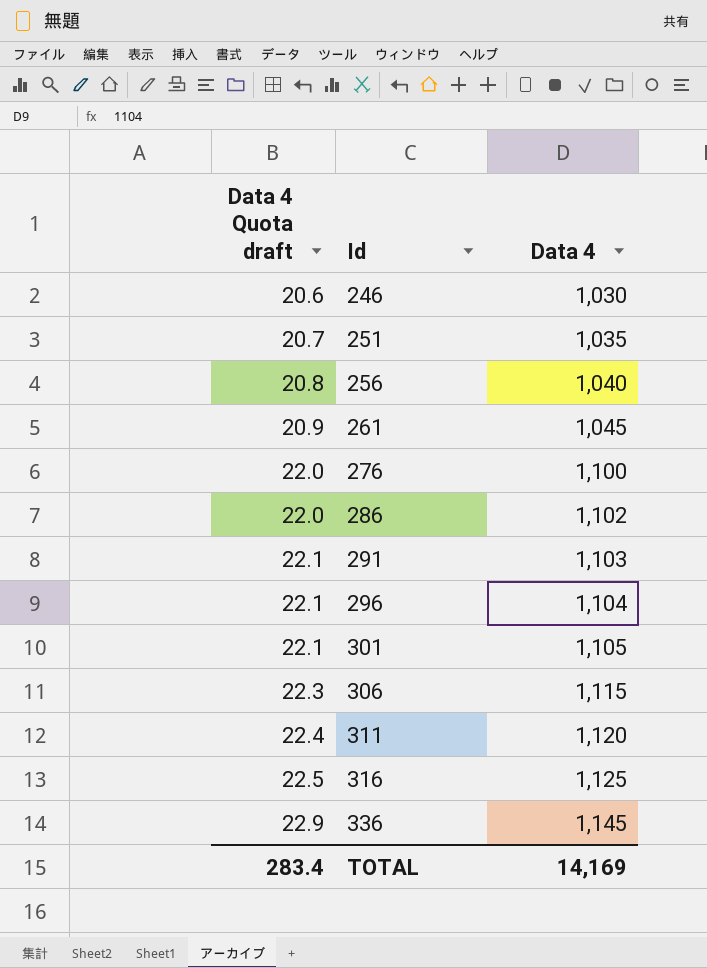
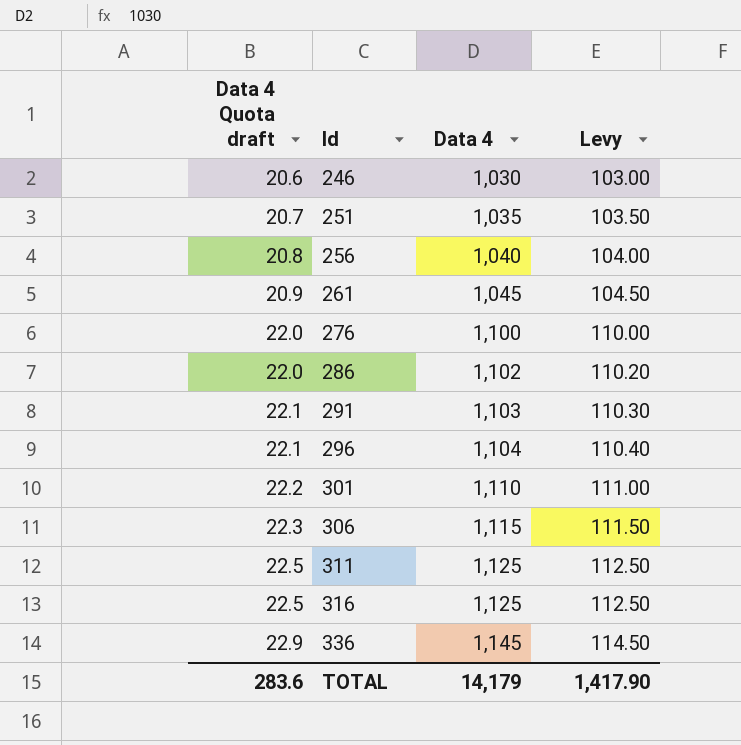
column Levy | formula: none -> [Data 4] * 0.1
301 | Data 4 Quota draft: 22.1 -> 22.2
301 | Data 4: 1,105 -> 1,110
311 | Data 4 Quota draft: 22.4 -> 22.5
311 | Data 4: 1,120 -> 1,125
TOTAL | Data 4 Quota draft: 283.4 -> 283.6
TOTAL | Data 4: 14,169 -> 14,179

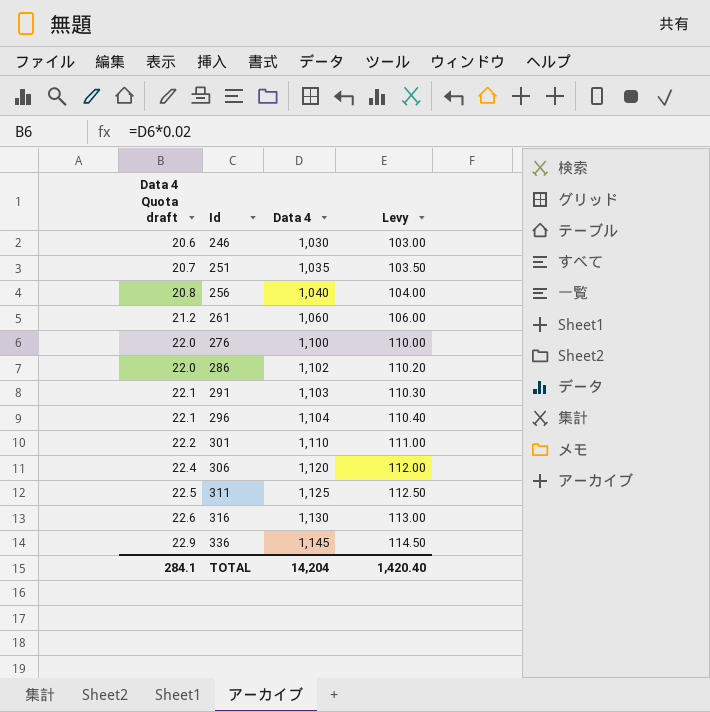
261 | Data 4 Quota draft: 20.9 -> 21.2
261 | Data 4: 1,045 -> 1,060
261 | Levy: 104.50 -> 106.00
306 | Data 4 Quota draft: 22.3 -> 22.4
306 | Data 4: 1,115 -> 1,120
306 | Levy: 111.50 -> 112.00
316 | Data 4 Quota draft: 22.5 -> 22.6
316 | Data 4: 1,125 -> 1,130
316 | Levy: 112.50 -> 113.00
TOTAL | Data 4 Quota draft: 283.6 -> 284.1
TOTAL | Data 4: 14,179 -> 14,204
TOTAL | Levy: 1,417.90 -> 1,420.40

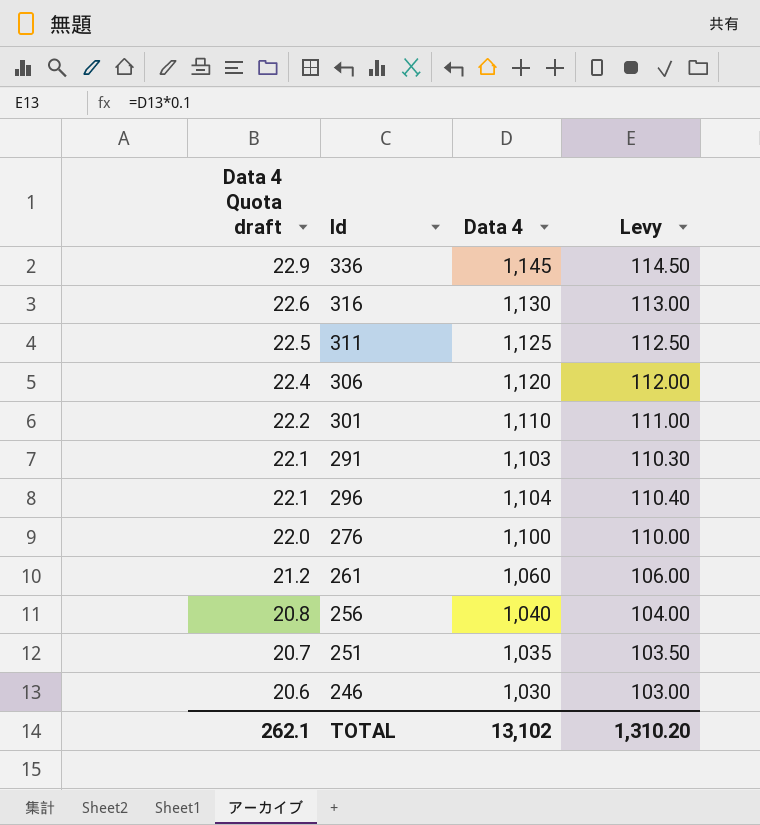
row order: Data 4 Quota draft ascending -> Data 4 Quota draft descending
row 286: 22.0 | 1,102 | 110.20 -> none
TOTAL | Data 4 Quota draft: 284.1 -> 262.1
TOTAL | Data 4: 14,204 -> 13,102
TOTAL | Levy: 1,420.40 -> 1,310.20

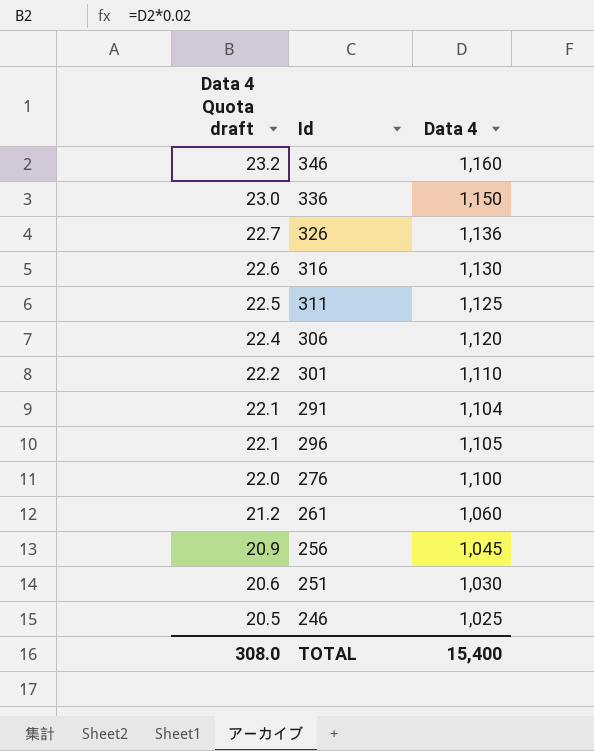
column Levy | formula: [Data 4] * 0.1 -> none
row 346: none -> 23.2 | 1,160
336 | Data 4 Quota draft: 22.9 -> 23.0
336 | Data 4: 1,145 -> 1,150
row 326: none -> 22.7 | 1,136
291 | Data 4: 1,103 -> 1,104
296 | Data 4: 1,104 -> 1,105
256 | Data 4 Quota draft: 20.8 -> 20.9
256 | Data 4: 1,040 -> 1,045
251 | Data 4 Quota draft: 20.7 -> 20.6
251 | Data 4: 1,035 -> 1,030
246 | Data 4 Quota draft: 20.6 -> 20.5
246 | Data 4: 1,030 -> 1,025
TOTAL | Data 4 Quota draft: 262.1 -> 308.0
TOTAL | Data 4: 13,102 -> 15,400

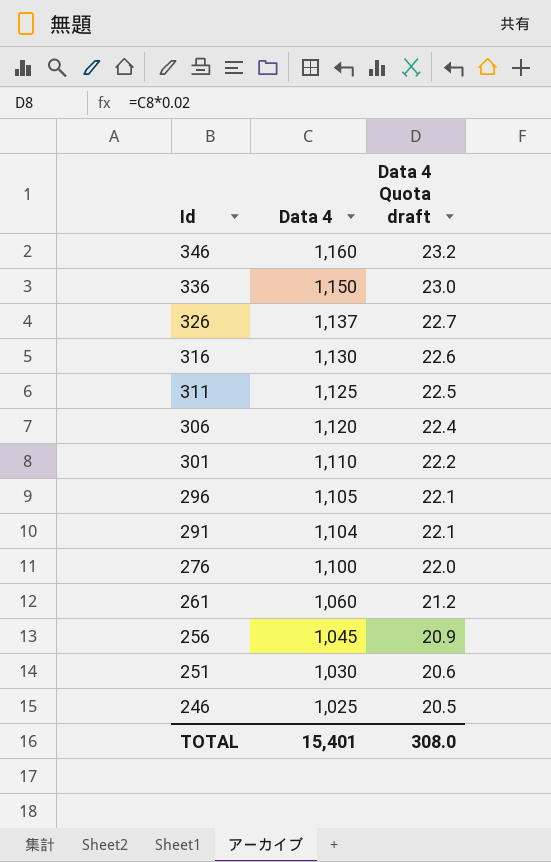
row order: Data 4 Quota draft descending -> Id descending
column Data 4 Quota draft | position: 1 -> 3
326 | Data 4: 1,136 -> 1,137
TOTAL | Data 4: 15,400 -> 15,401

